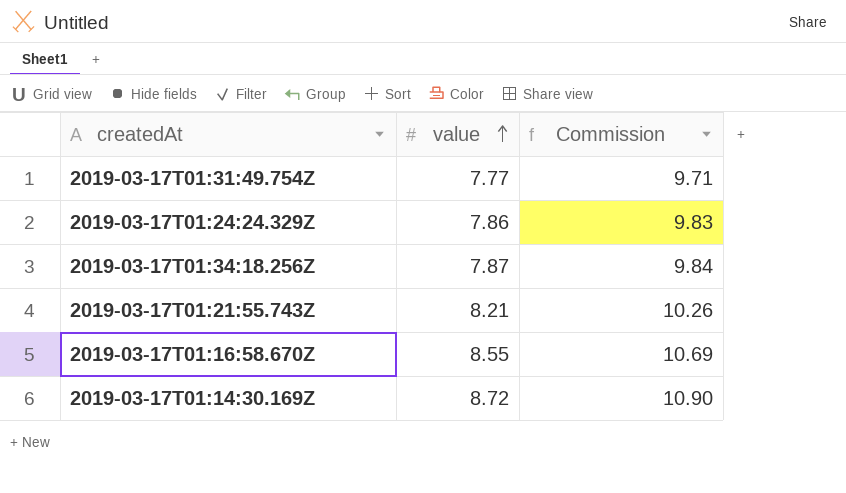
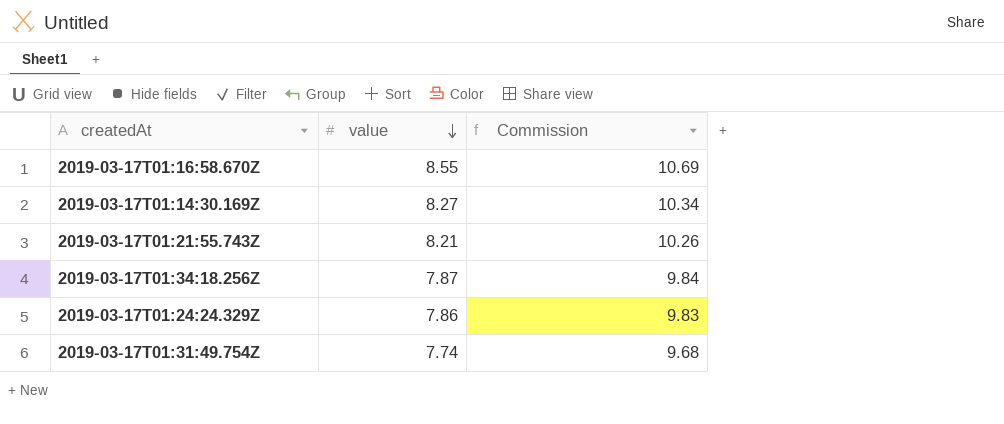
row order: value ascending -> value descending
2019-03-17T01:14:30.169Z | value: 8.72 -> 8.27
2019-03-17T01:14:30.169Z | Commission: 10.90 -> 10.34
2019-03-17T01:31:49.754Z | value: 7.77 -> 7.74
2019-03-17T01:31:49.754Z | Commission: 9.71 -> 9.68

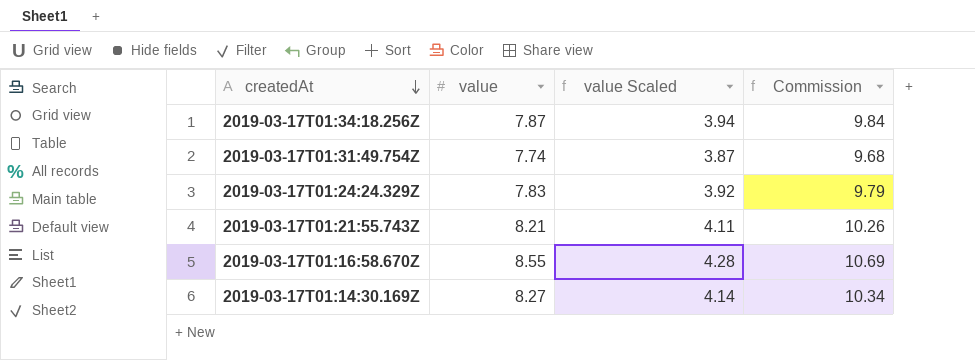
row order: value descending -> createdAt descending
column value Scaled | formula: none -> [value] * 0.5
2019-03-17T01:24:24.329Z | value: 7.86 -> 7.83
2019-03-17T01:24:24.329Z | Commission: 9.83 -> 9.79

